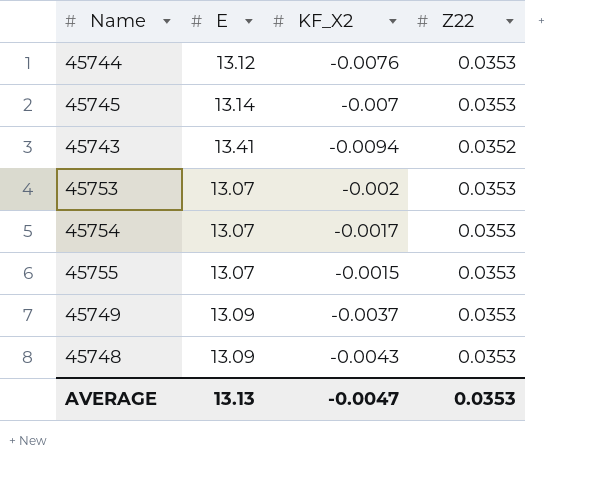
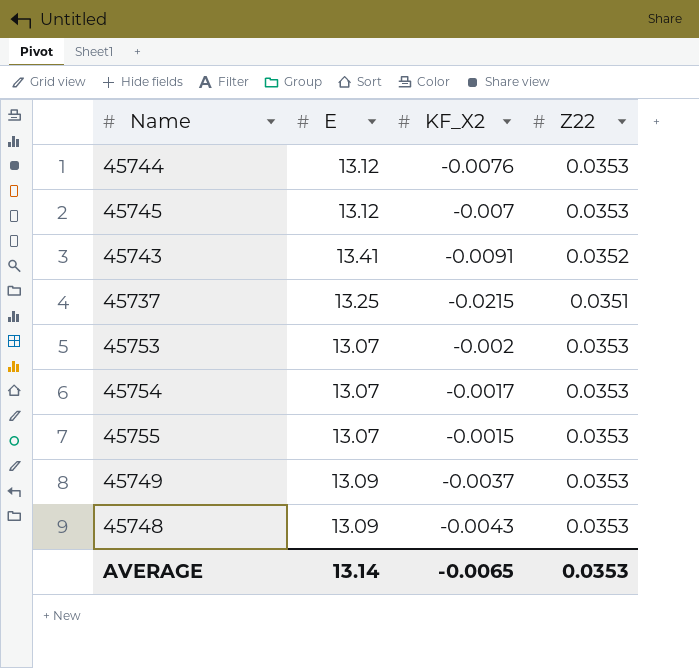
45745 | E: 13.14 -> 13.12
45743 | KF_X2: -0.0094 -> -0.0091
row 45737: none -> 13.25 | -0.0215 | 0.0351
AVERAGE | E: 13.13 -> 13.14
AVERAGE | KF_X2: -0.0047 -> -0.0065

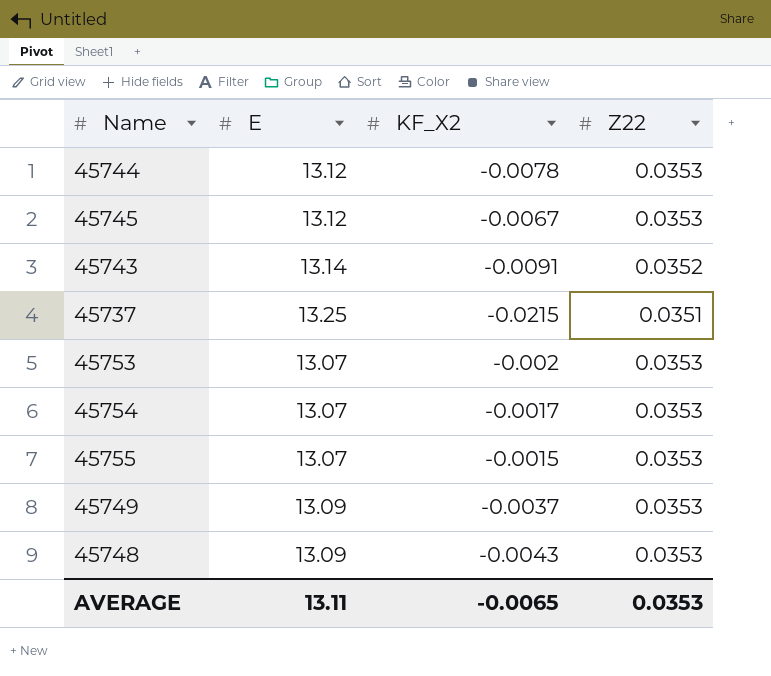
45744 | KF_X2: -0.0076 -> -0.0078
45745 | KF_X2: -0.007 -> -0.0067
45743 | E: 13.41 -> 13.14
AVERAGE | E: 13.14 -> 13.11

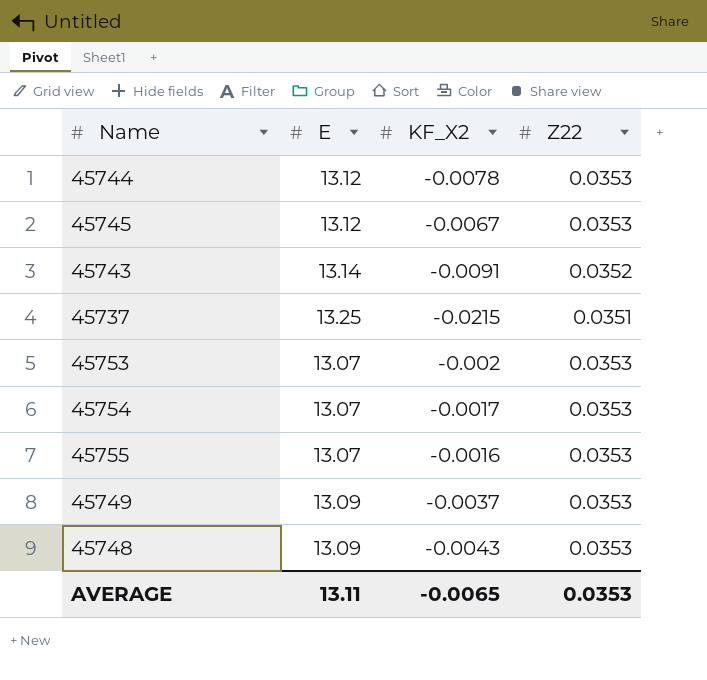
45755 | KF_X2: -0.0015 -> -0.0016

